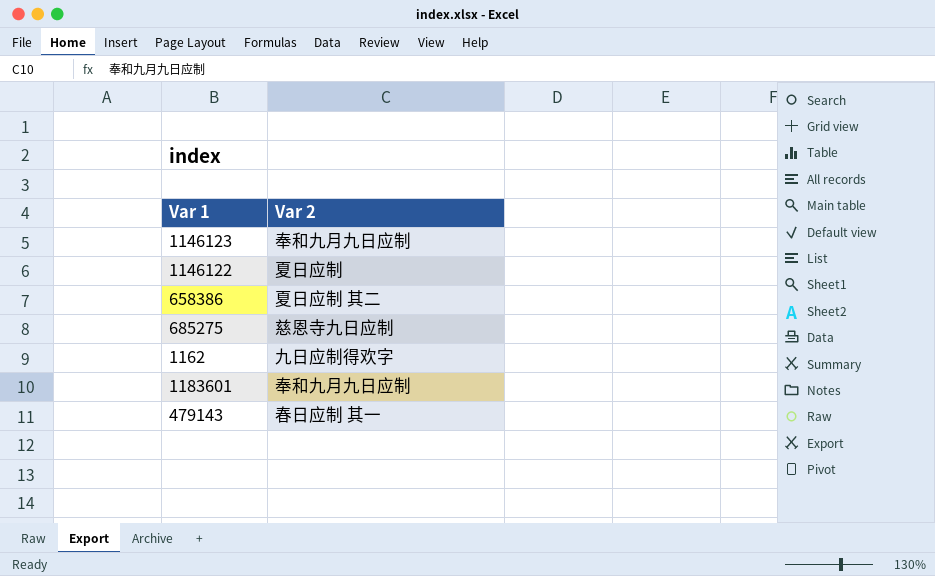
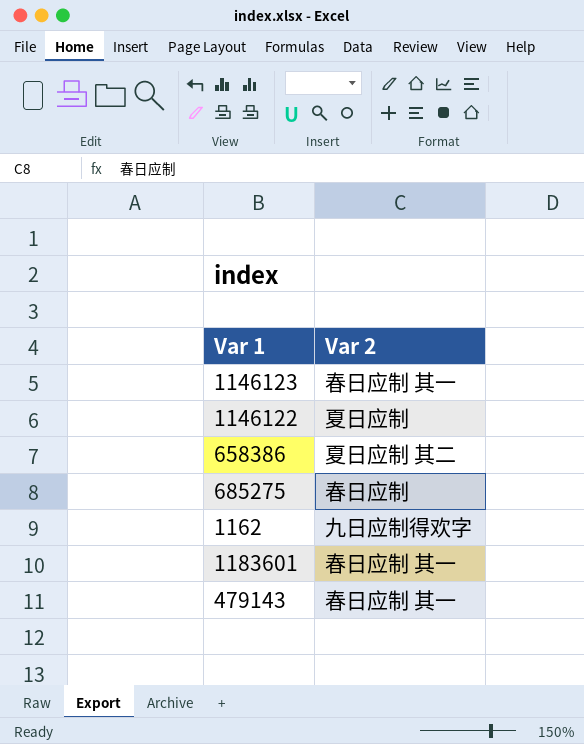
1146123 | Var 2: 奉和九月九日应制 -> 春日应制 其一
685275 | Var 2: 慈恩寺九日应制 -> 春日应制
1183601 | Var 2: 奉和九月九日应制 -> 春日应制 其一

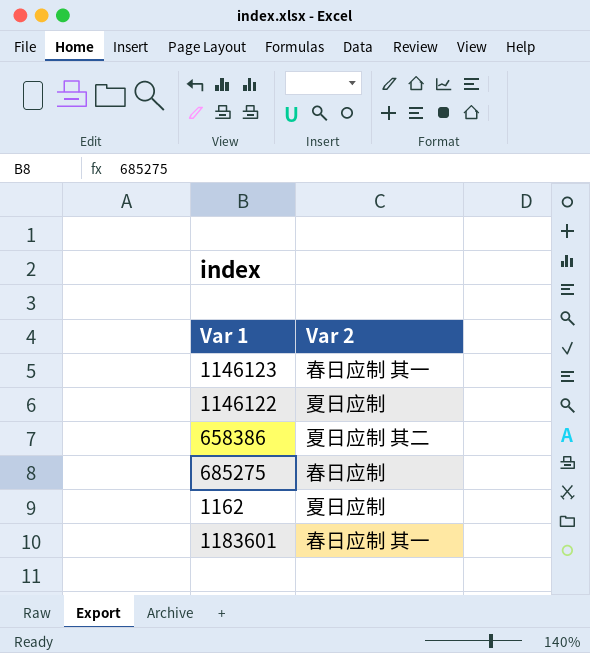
row 479143: 春日应制 其一 -> none
1162 | Var 2: 九日应制得欢字 -> 夏日应制

